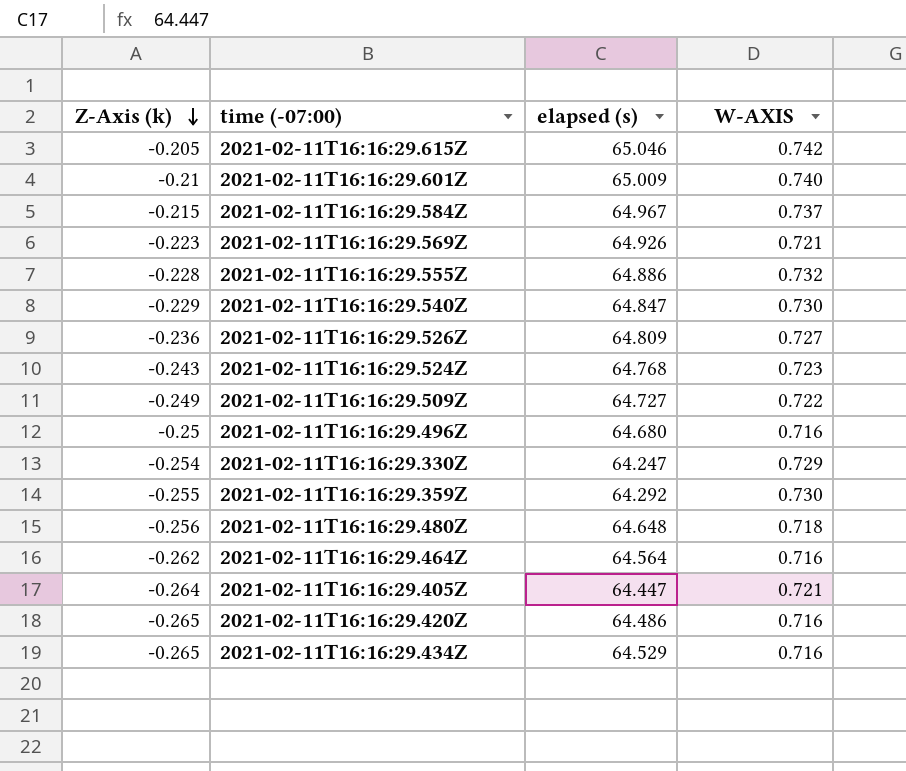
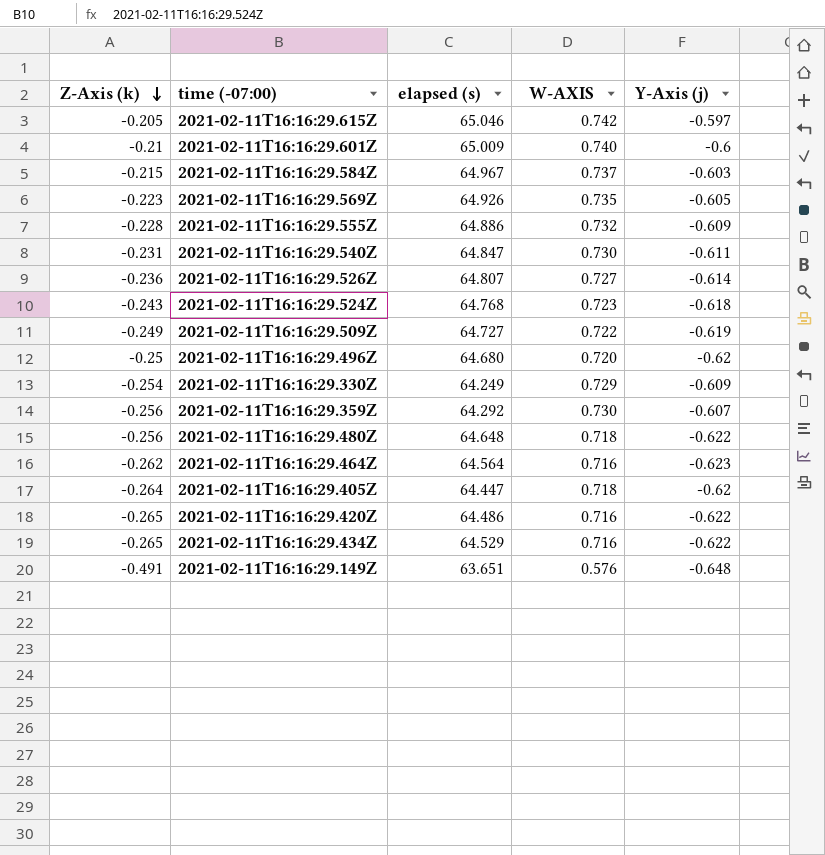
column Y-Axis (j) | position: none -> 5
2021-02-11T16:16:29.569Z | W-AXIS: 0.721 -> 0.735
2021-02-11T16:16:29.540Z | Z-Axis (k): -0.229 -> -0.231
2021-02-11T16:16:29.526Z | elapsed (s): 64.809 -> 64.807
2021-02-11T16:16:29.496Z | W-AXIS: 0.716 -> 0.720
2021-02-11T16:16:29.330Z | elapsed (s): 64.247 -> 64.249
2021-02-11T16:16:29.359Z | Z-Axis (k): -0.255 -> -0.256
2021-02-11T16:16:29.405Z | W-AXIS: 0.721 -> 0.718
row 2021-02-11T16:16:29.149Z: none -> -0.491 | 63.651 | 0.576 | -0.648

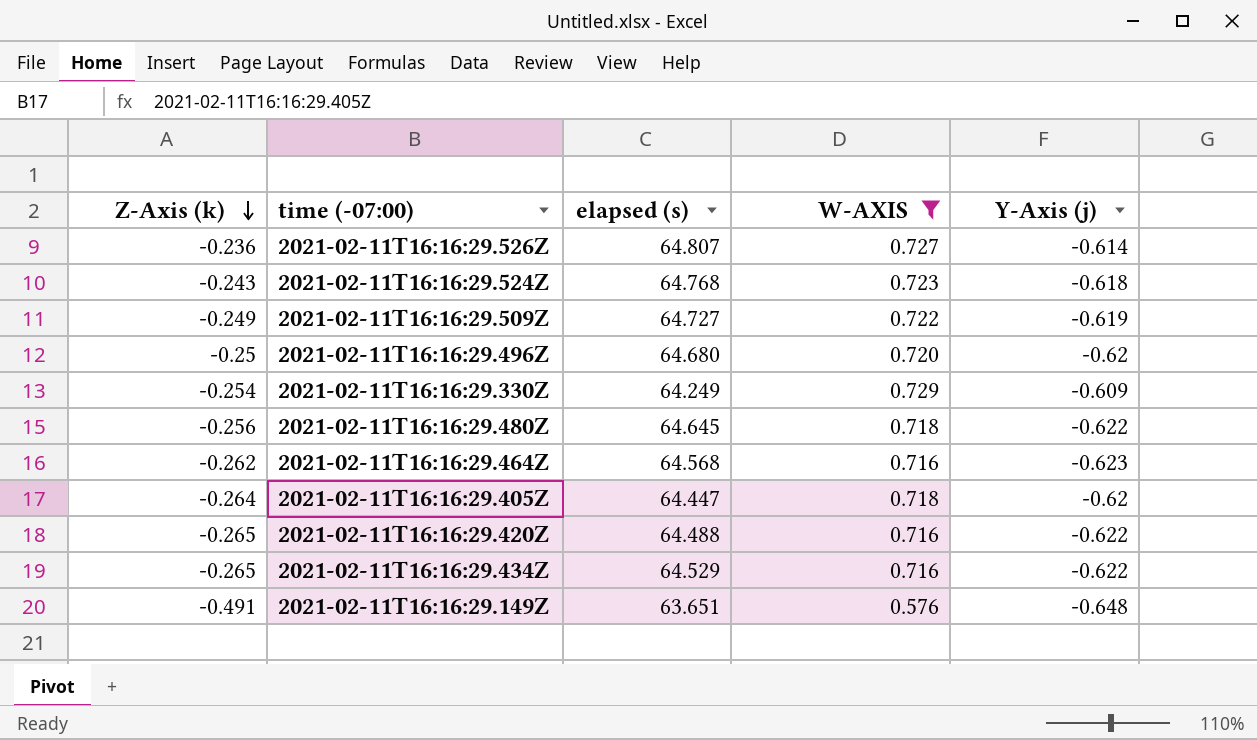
filter: none -> W-AXIS <= 0.729
2021-02-11T16:16:29.480Z | elapsed (s): 64.648 -> 64.645
2021-02-11T16:16:29.464Z | elapsed (s): 64.564 -> 64.568
2021-02-11T16:16:29.420Z | elapsed (s): 64.486 -> 64.488

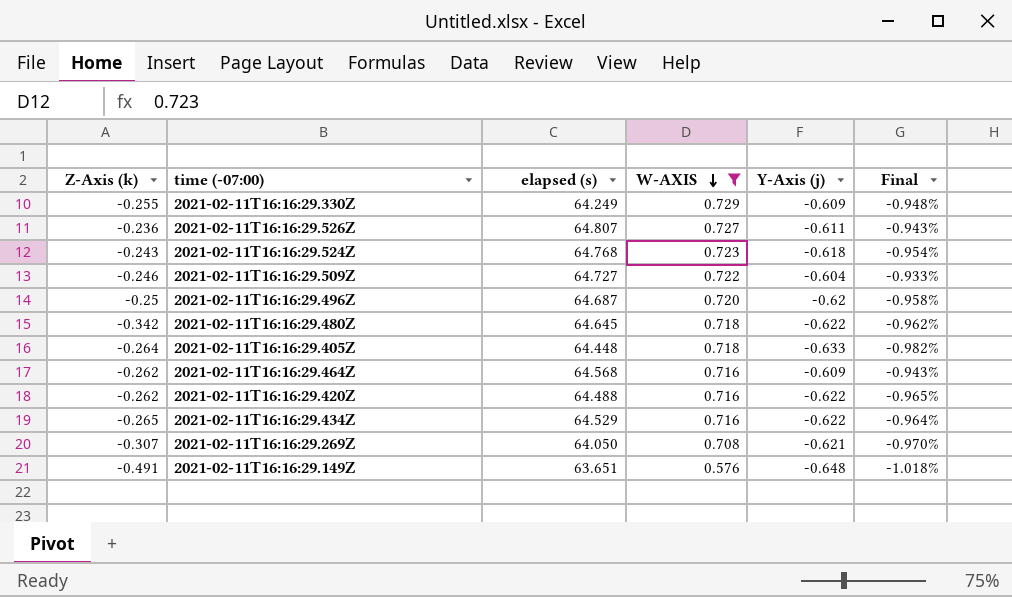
row order: Z-Axis (k) descending -> W-AXIS descending
column Final | formula: none -> [Y-Axis (j)] / [elapsed (s)]
2021-02-11T16:16:29.330Z | Z-Axis (k): -0.254 -> -0.255
2021-02-11T16:16:29.526Z | Y-Axis (j): -0.614 -> -0.611
2021-02-11T16:16:29.509Z | Z-Axis (k): -0.249 -> -0.246
2021-02-11T16:16:29.509Z | Y-Axis (j): -0.619 -> -0.604
2021-02-11T16:16:29.496Z | elapsed (s): 64.680 -> 64.687
2021-02-11T16:16:29.480Z | Z-Axis (k): -0.256 -> -0.342
2021-02-11T16:16:29.405Z | elapsed (s): 64.447 -> 64.448
2021-02-11T16:16:29.405Z | Y-Axis (j): -0.62 -> -0.633
2021-02-11T16:16:29.464Z | Y-Axis (j): -0.623 -> -0.609
2021-02-11T16:16:29.420Z | Z-Axis (k): -0.265 -> -0.262
row 2021-02-11T16:16:29.269Z: none -> -0.307 | 64.050 | 0.708 | -0.621 | -0.970%

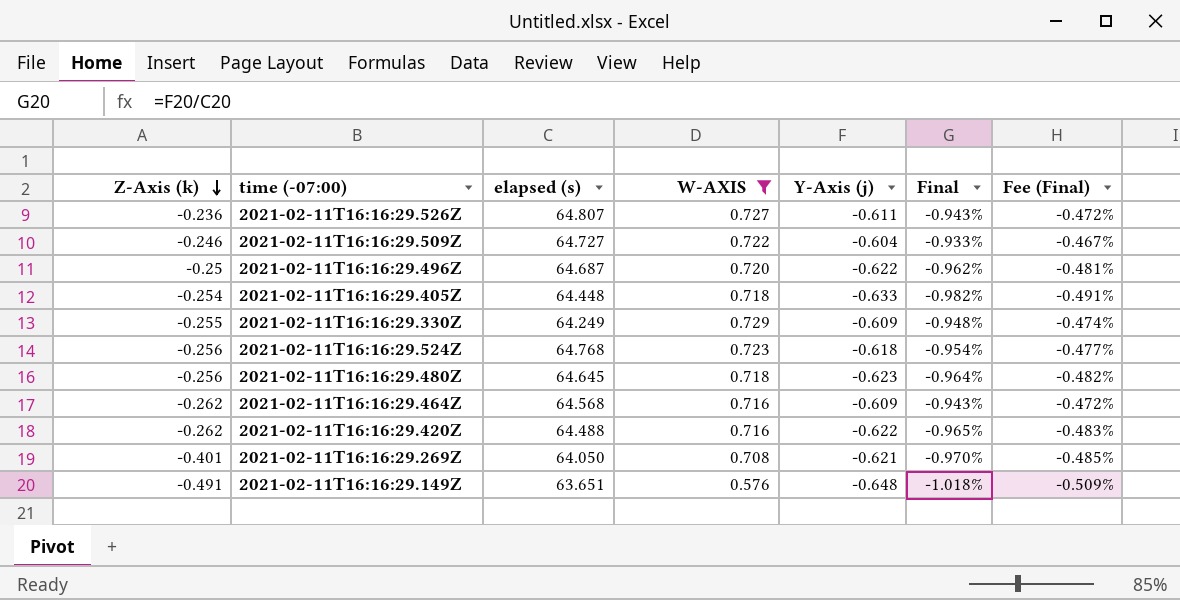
row order: W-AXIS descending -> Z-Axis (k) descending
column Fee (Final) | formula: none -> [Final] * 0.5
row 2021-02-11T16:16:29.434Z: -0.265 | 64.529 | 0.716 | -0.622 | -0.964% -> none
2021-02-11T16:16:29.496Z | Y-Axis (j): -0.62 -> -0.622
2021-02-11T16:16:29.496Z | Final: -0.958% -> -0.962%
2021-02-11T16:16:29.405Z | Z-Axis (k): -0.264 -> -0.254
2021-02-11T16:16:29.524Z | Z-Axis (k): -0.243 -> -0.256
2021-02-11T16:16:29.480Z | Z-Axis (k): -0.342 -> -0.256
2021-02-11T16:16:29.480Z | Y-Axis (j): -0.622 -> -0.623
2021-02-11T16:16:29.480Z | Final: -0.962% -> -0.964%
2021-02-11T16:16:29.269Z | Z-Axis (k): -0.307 -> -0.401

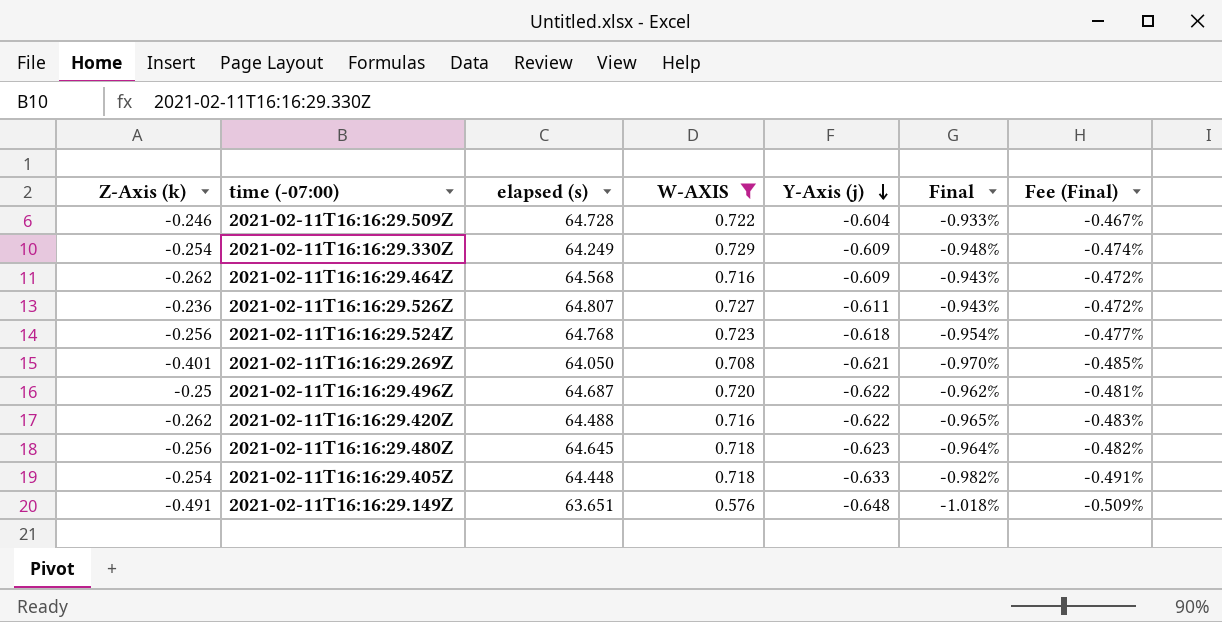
row order: Z-Axis (k) descending -> Y-Axis (j) descending
2021-02-11T16:16:29.509Z | elapsed (s): 64.727 -> 64.728
2021-02-11T16:16:29.330Z | Z-Axis (k): -0.255 -> -0.254

